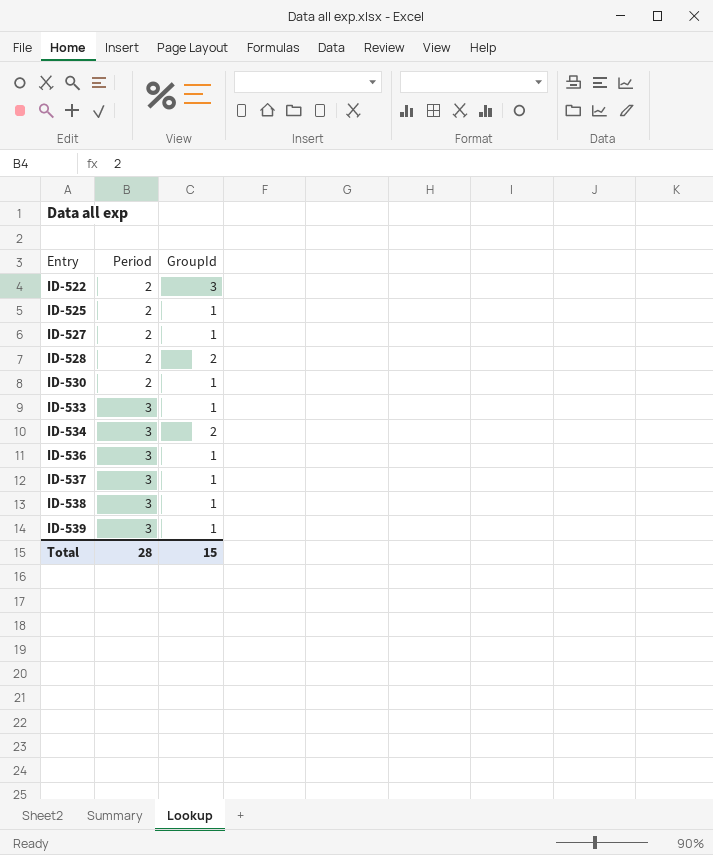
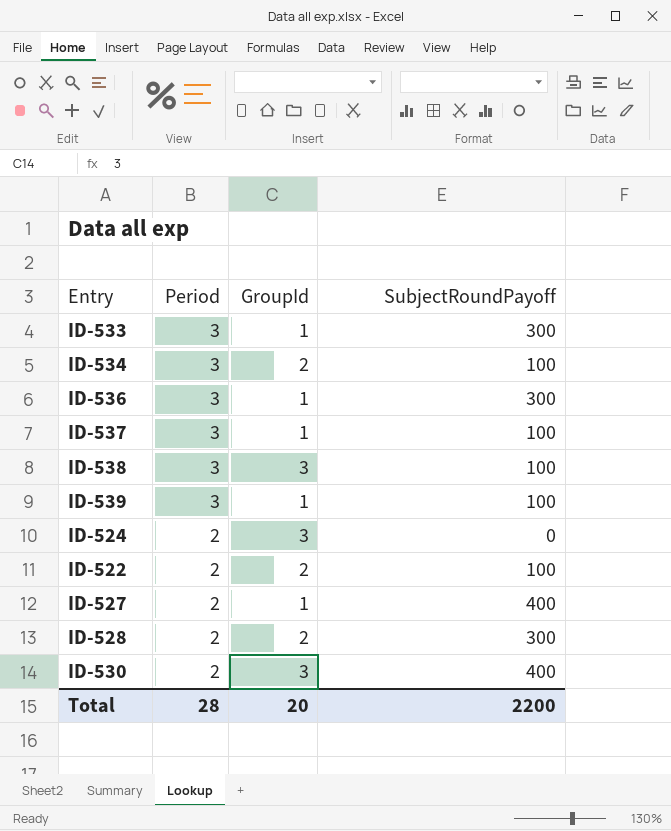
row order: Entry ascending -> Period descending
column SubjectRoundPayoff | position: none -> 4
row ID-525: 2 | 1 -> none
ID-538 | GroupId: 1 -> 3
row ID-524: none -> 2 | 3 | 0
ID-522 | GroupId: 3 -> 2
ID-530 | GroupId: 1 -> 3
Total | GroupId: 15 -> 20

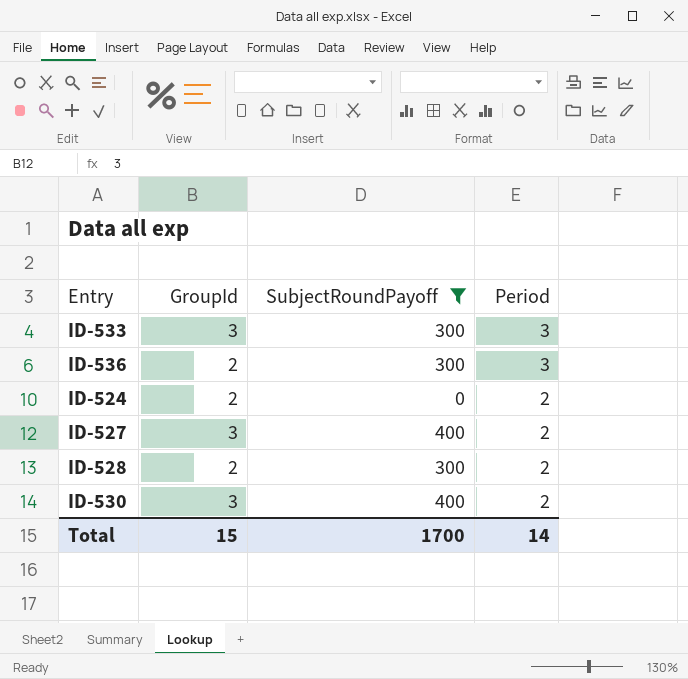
filter: none -> SubjectRoundPayoff != 100
column Period | position: 2 -> 4
ID-533 | GroupId: 1 -> 3
ID-536 | GroupId: 1 -> 2
ID-524 | GroupId: 3 -> 2
ID-527 | GroupId: 1 -> 3
Total | GroupId: 20 -> 15
Total | SubjectRoundPayoff: 2200 -> 1700
Total | Period: 28 -> 14

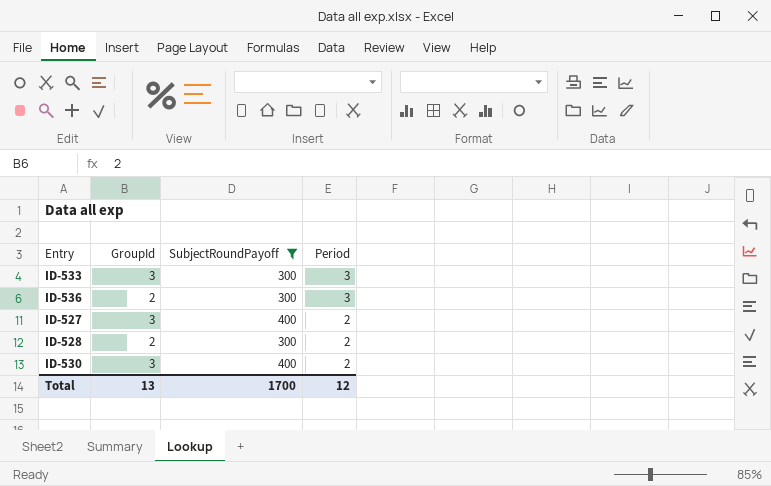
row ID-524: 2 | 0 | 2 -> none
Total | GroupId: 15 -> 13
Total | Period: 14 -> 12

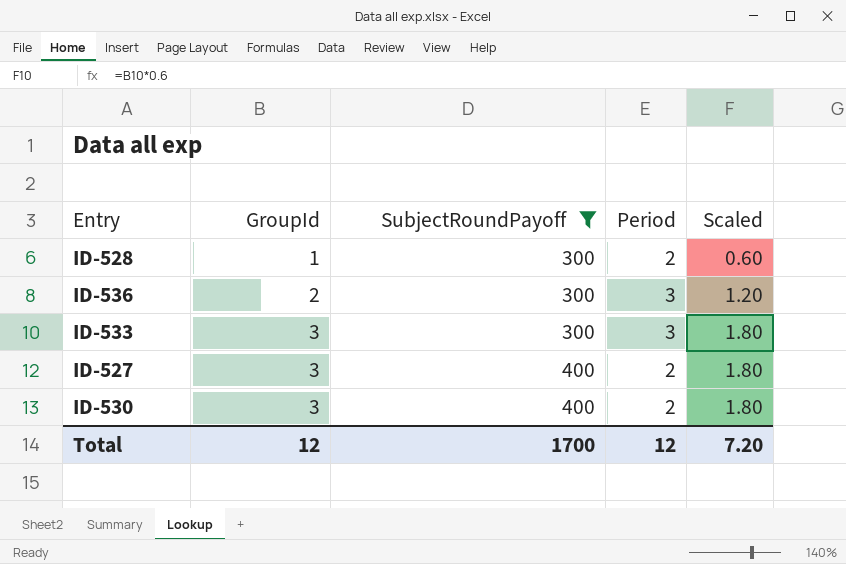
row order: Period descending -> GroupId ascending
column Scaled | formula: none -> [GroupId] * 0.6
ID-528 | GroupId: 2 -> 1
Total | GroupId: 13 -> 12

